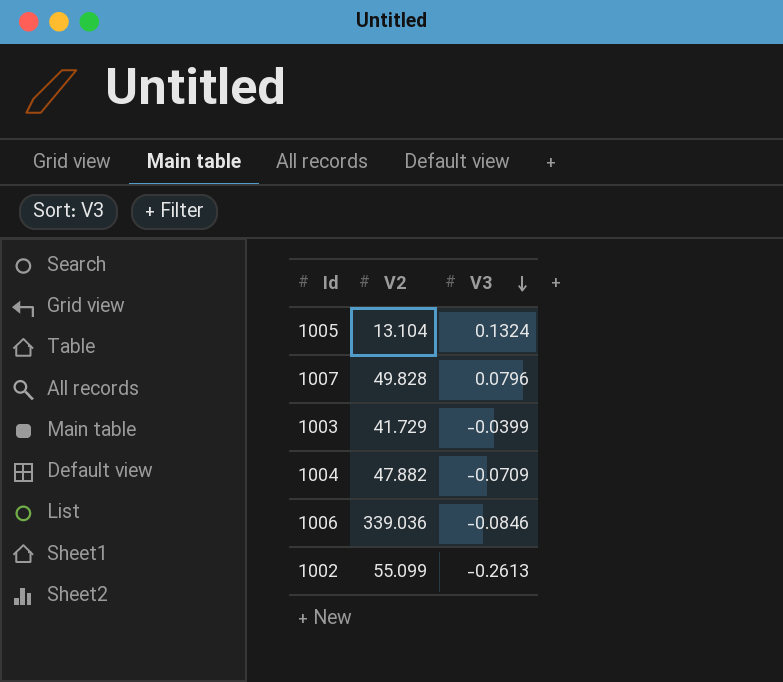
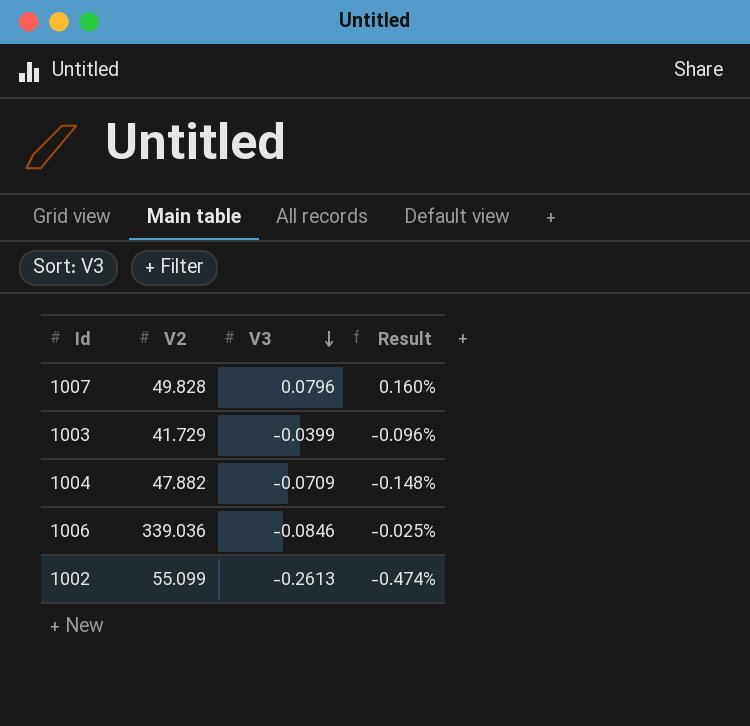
column Result | formula: none -> [V3] / [V2]
row 1005: 13.104 | 0.1324 -> none

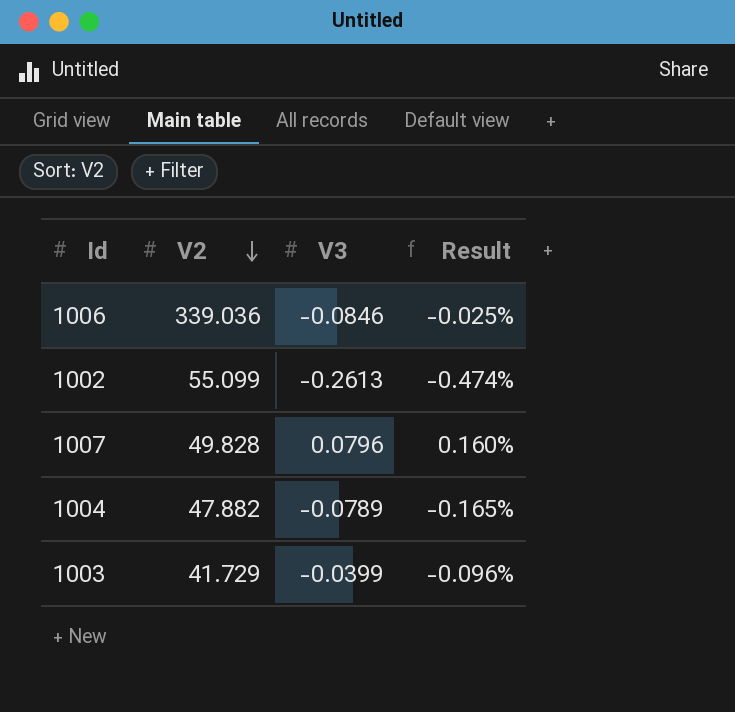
row order: V3 descending -> V2 descending
1004 | V3: -0.0709 -> -0.0789
1004 | Result: -0.148% -> -0.165%

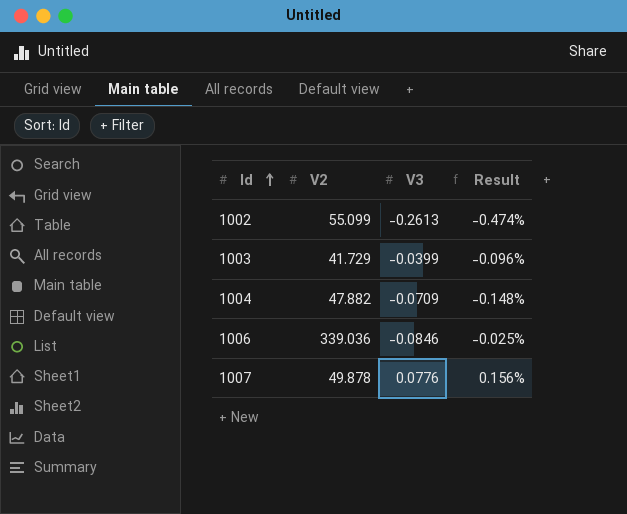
row order: V2 descending -> Id ascending
1004 | V3: -0.0789 -> -0.0709
1004 | Result: -0.165% -> -0.148%
1007 | V2: 49.828 -> 49.878
1007 | V3: 0.0796 -> 0.0776
1007 | Result: 0.160% -> 0.156%

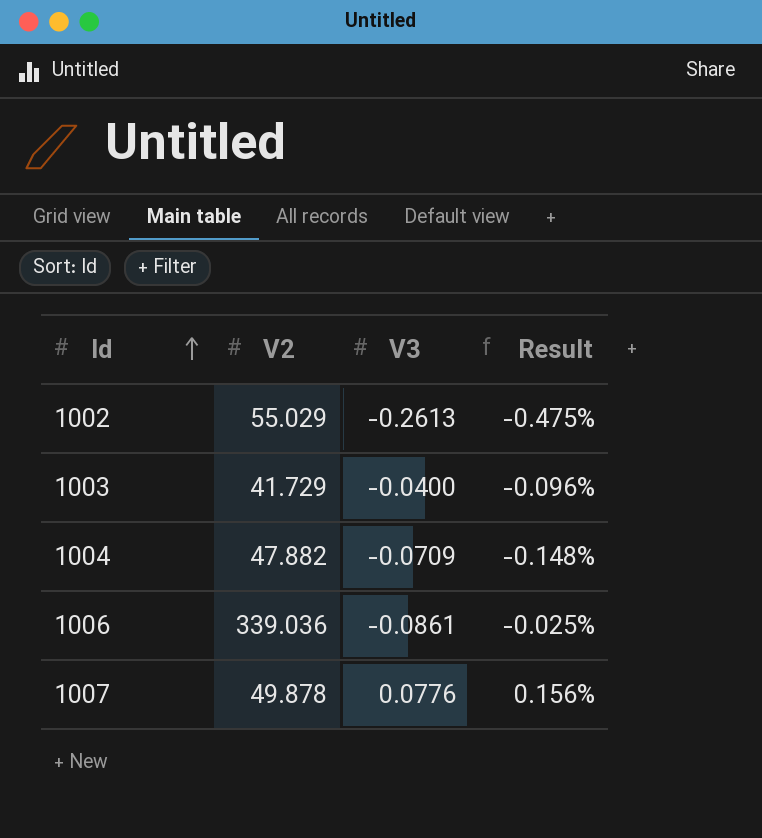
1002 | V2: 55.099 -> 55.029
1002 | Result: -0.474% -> -0.475%
1003 | V3: -0.0399 -> -0.0400
1006 | V3: -0.0846 -> -0.0861

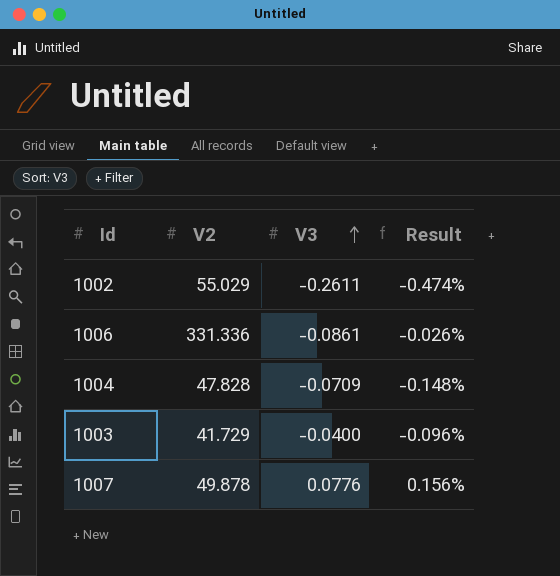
row order: Id ascending -> V3 ascending
1002 | V3: -0.2613 -> -0.2611
1002 | Result: -0.475% -> -0.474%
1006 | V2: 339.036 -> 331.336
1006 | Result: -0.025% -> -0.026%
1004 | V2: 47.882 -> 47.828

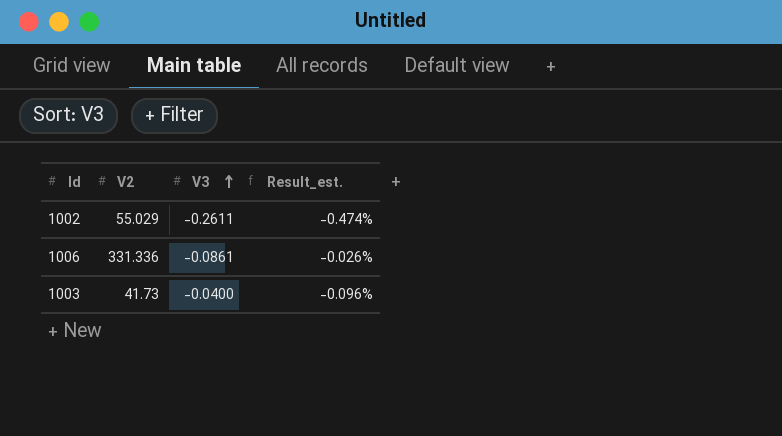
column name: Result -> Result_est.
row 1004: 47.828 | -0.0709 | -0.148% -> none
row 1007: 49.878 | 0.0776 | 0.156% -> none
1003 | V2: 41.729 -> 41.73

